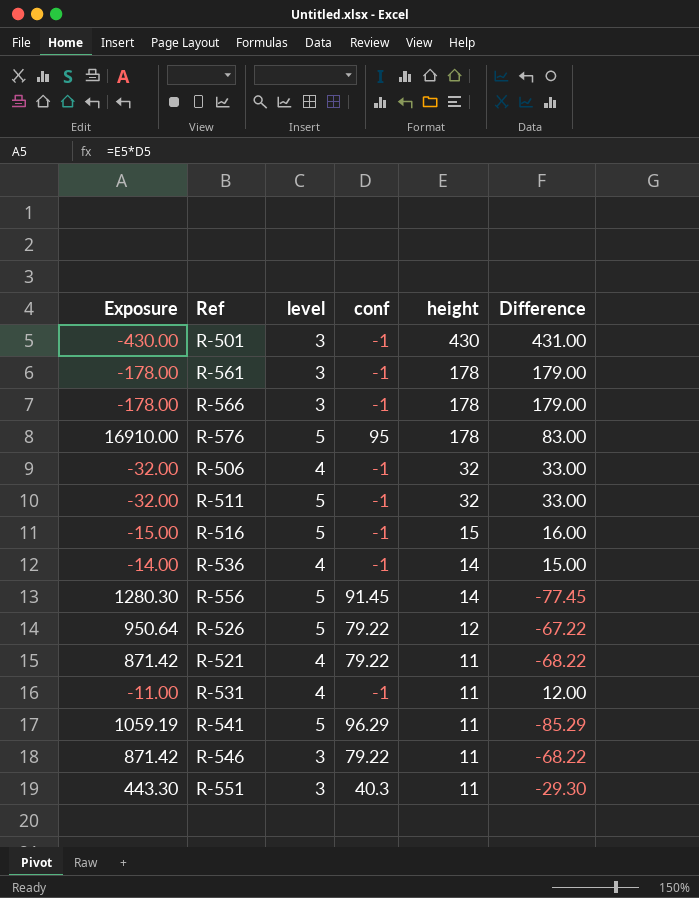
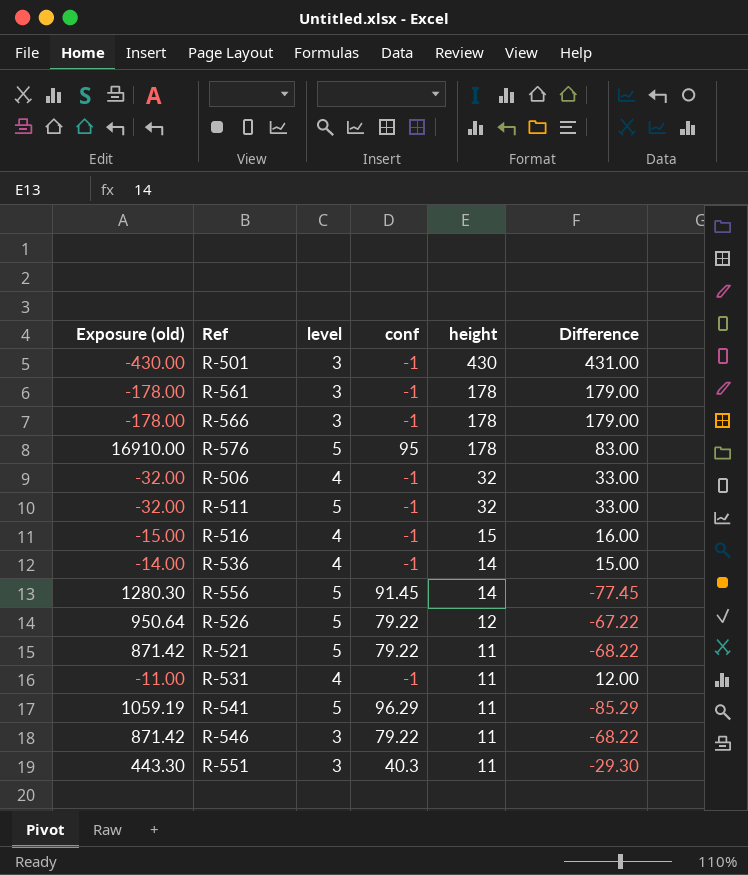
column name: Exposure -> Exposure (old)
R-516 | level: 5 -> 4
R-521 | level: 4 -> 5

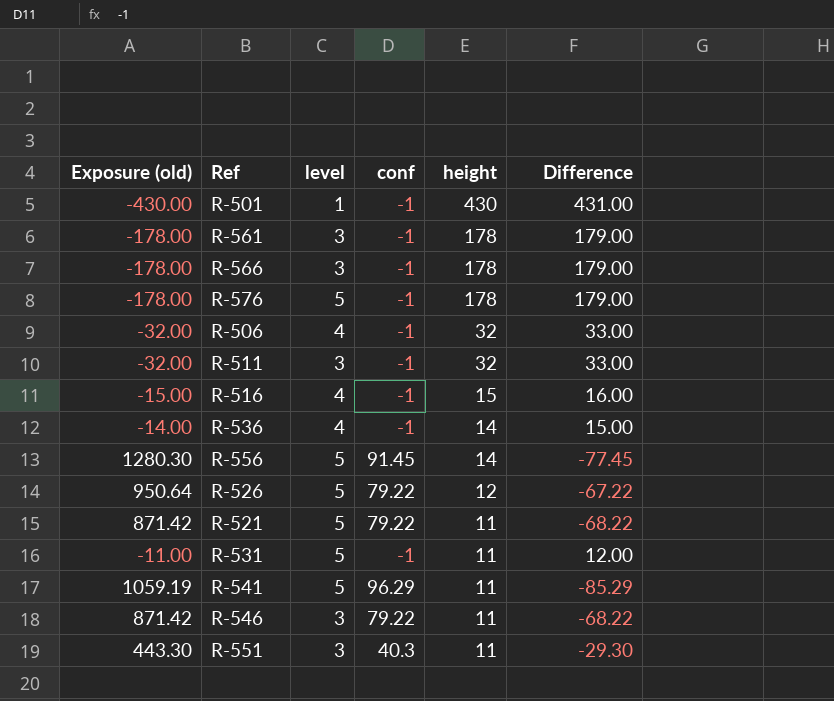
R-501 | level: 3 -> 1
R-576 | Exposure (old): 16910.00 -> -178.00
R-576 | conf: 95 -> -1
R-576 | Difference: 83.00 -> 179.00
R-511 | level: 5 -> 3
R-531 | level: 4 -> 5

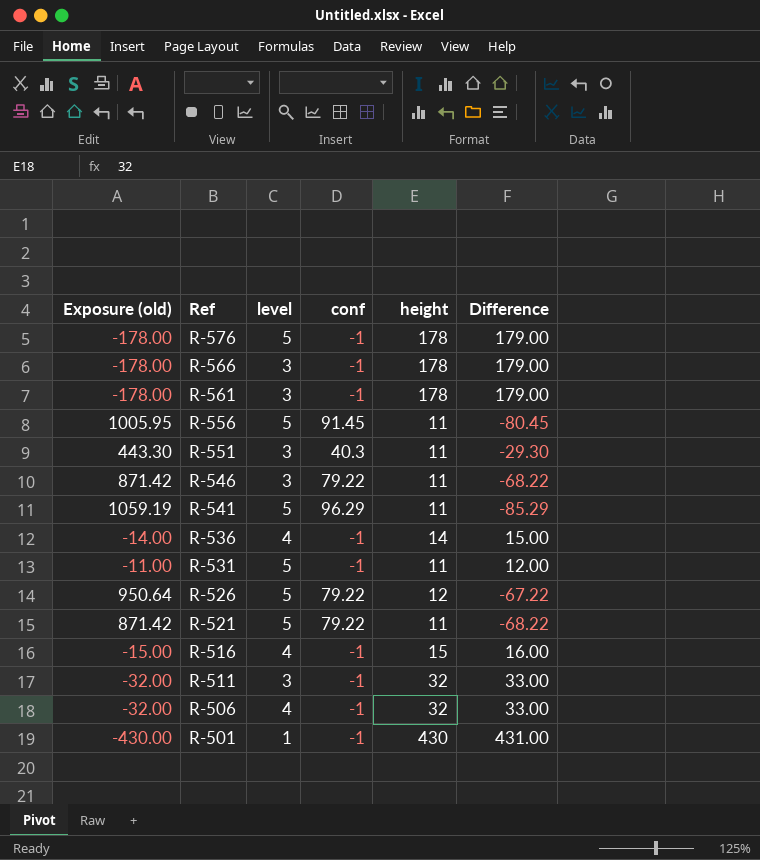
row order: height descending -> Ref descending
R-556 | Exposure (old): 1280.30 -> 1005.95
R-556 | height: 14 -> 11
R-556 | Difference: -77.45 -> -80.45

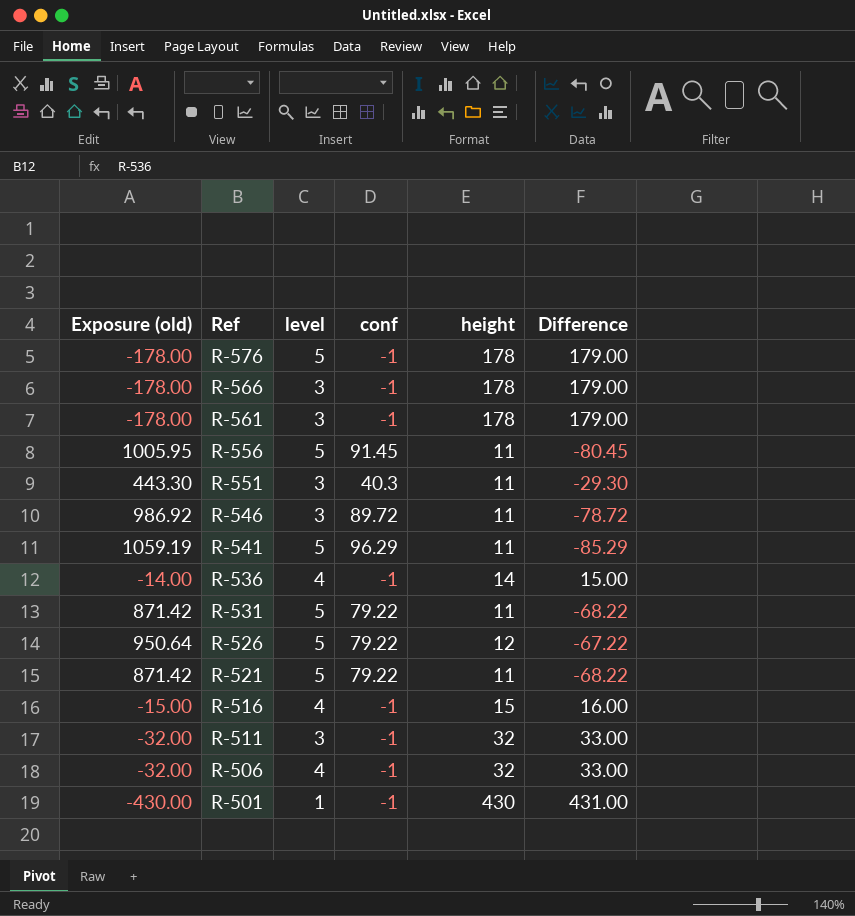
R-546 | Exposure (old): 871.42 -> 986.92
R-546 | conf: 79.22 -> 89.72
R-546 | Difference: -68.22 -> -78.72
R-531 | Exposure (old): -11.00 -> 871.42
R-531 | conf: -1 -> 79.22
R-531 | Difference: 12.00 -> -68.22

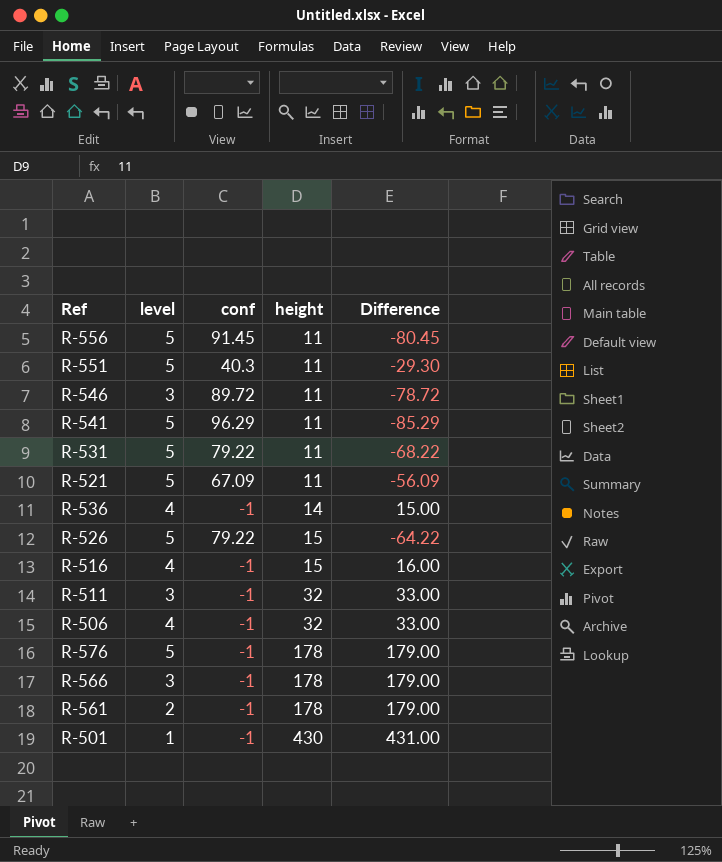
row order: Ref descending -> height ascending
column Exposure (old) | formula: [conf] * [height] -> none
R-551 | level: 3 -> 5
R-521 | conf: 79.22 -> 67.09
R-521 | Difference: -68.22 -> -56.09
R-526 | height: 12 -> 15
R-526 | Difference: -67.22 -> -64.22
R-561 | level: 3 -> 2

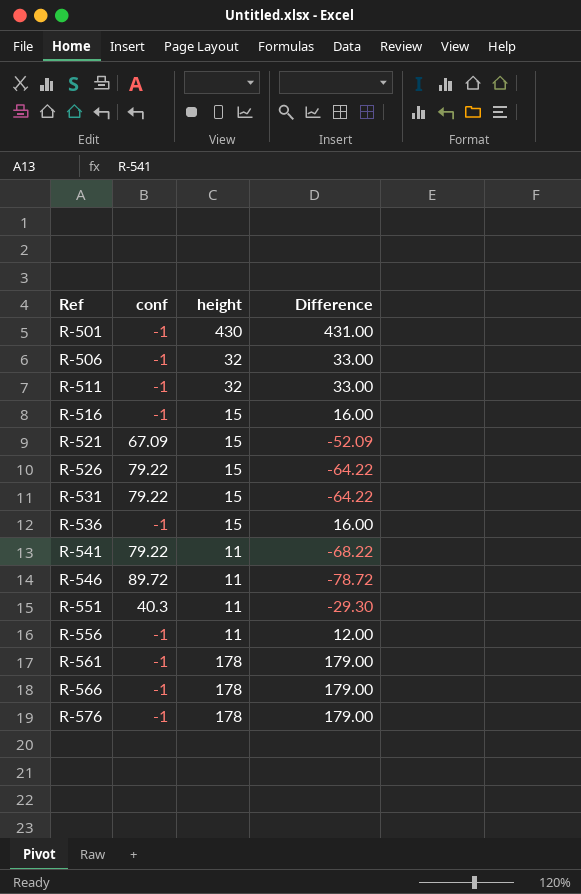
row order: height ascending -> Ref ascending
column level | position: 2 -> none
R-521 | height: 11 -> 15
R-521 | Difference: -56.09 -> -52.09
R-531 | height: 11 -> 15
R-531 | Difference: -68.22 -> -64.22
R-536 | height: 14 -> 15
R-536 | Difference: 15.00 -> 16.00
R-541 | conf: 96.29 -> 79.22
R-541 | Difference: -85.29 -> -68.22
R-556 | conf: 91.45 -> -1
R-556 | Difference: -80.45 -> 12.00

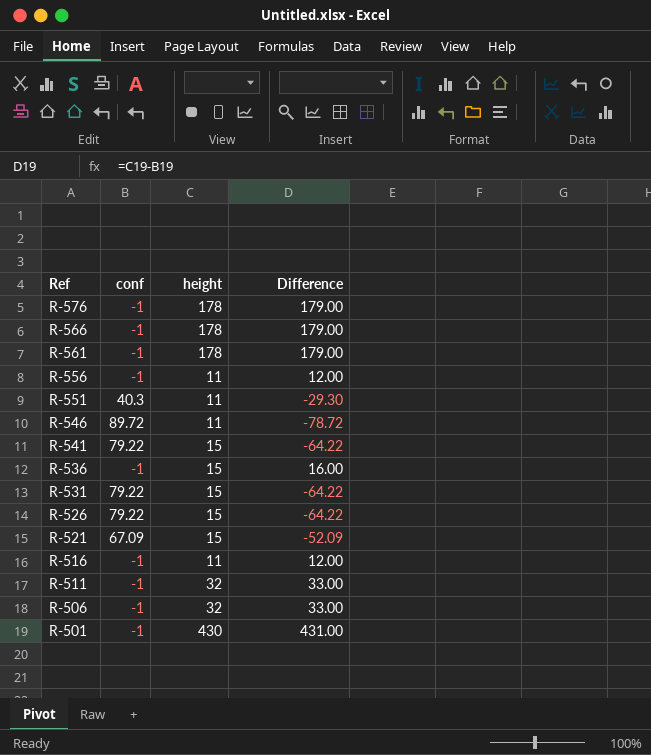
row order: Ref ascending -> Ref descending
R-541 | height: 11 -> 15
R-541 | Difference: -68.22 -> -64.22
R-516 | height: 15 -> 11
R-516 | Difference: 16.00 -> 12.00

